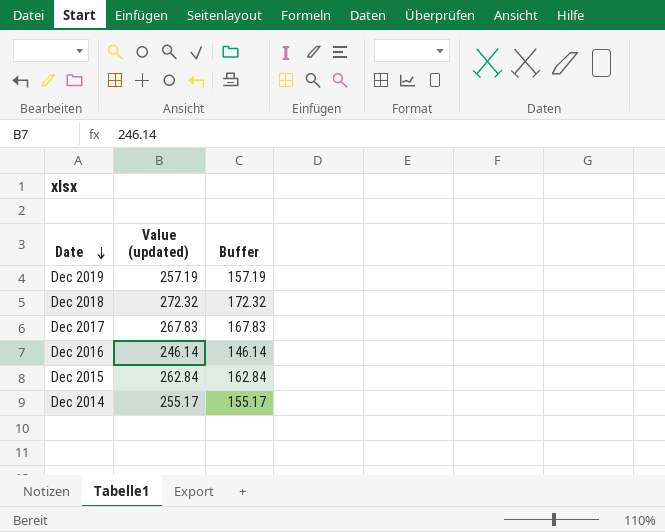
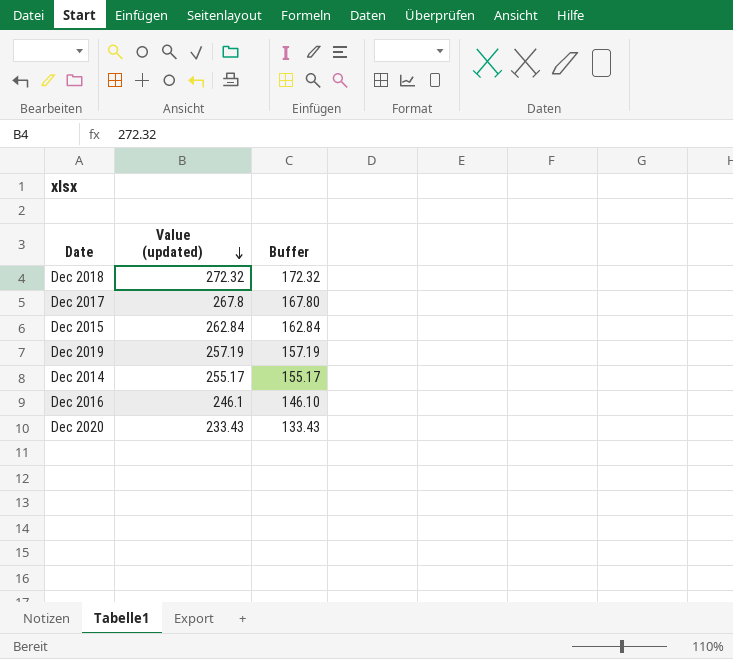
row order: Date descending -> Value (updated) descending
Dec 2017 | Value (updated): 267.83 -> 267.8
Dec 2017 | Buffer: 167.83 -> 167.80
Dec 2016 | Value (updated): 246.14 -> 246.1
Dec 2016 | Buffer: 146.14 -> 146.10
row Dec 2020: none -> 233.43 | 133.43

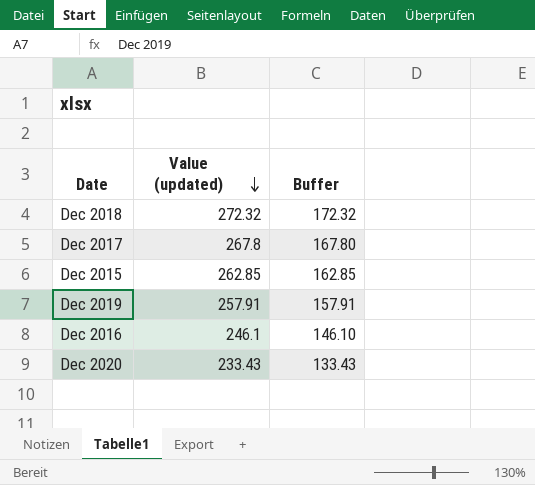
row Dec 2014: 255.17 | 155.17 -> none
Dec 2015 | Value (updated): 262.84 -> 262.85
Dec 2015 | Buffer: 162.84 -> 162.85
Dec 2019 | Value (updated): 257.19 -> 257.91
Dec 2019 | Buffer: 157.19 -> 157.91

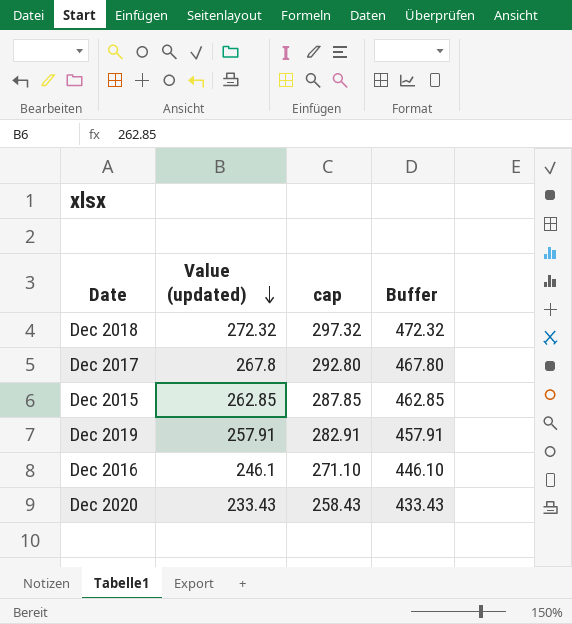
column cap | formula: none -> [Value (updated)] + 25
column Buffer | formula: [Value (updated)] - 100 -> [Value (updated)] + 200

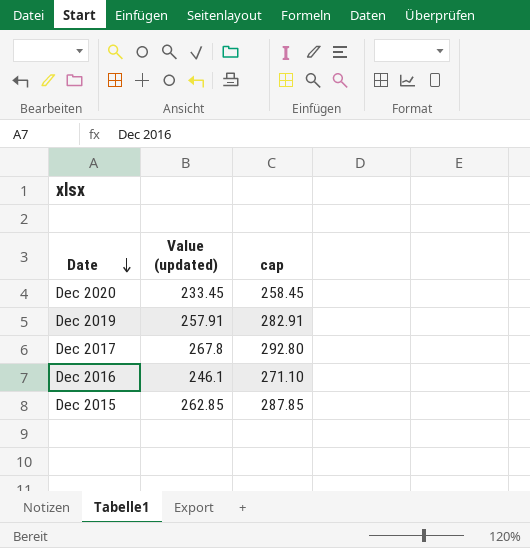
row order: Value (updated) descending -> Date descending
column Buffer | formula: [Value (updated)] + 200 -> none
row Dec 2018: 272.32 | 297.32 | 472.32 -> none
Dec 2020 | Value (updated): 233.43 -> 233.45
Dec 2020 | cap: 258.43 -> 258.45

